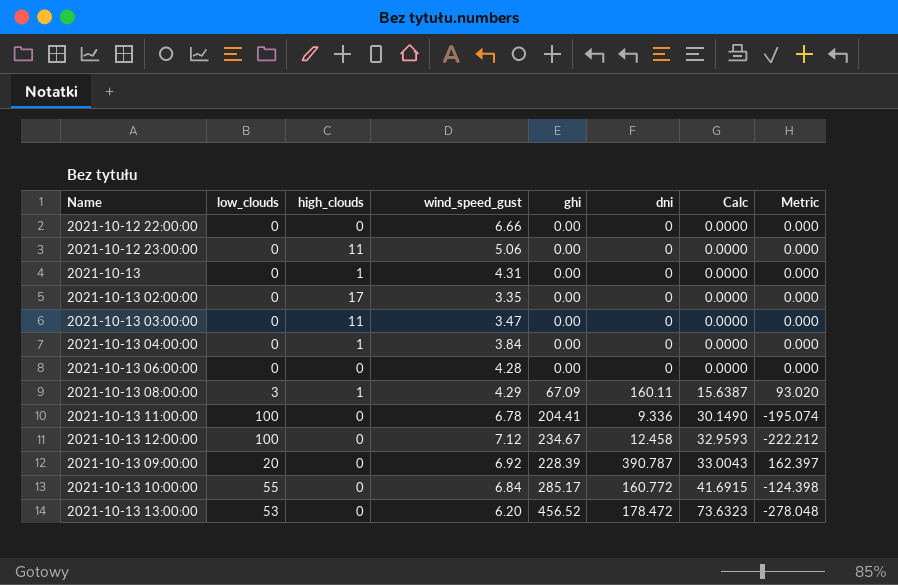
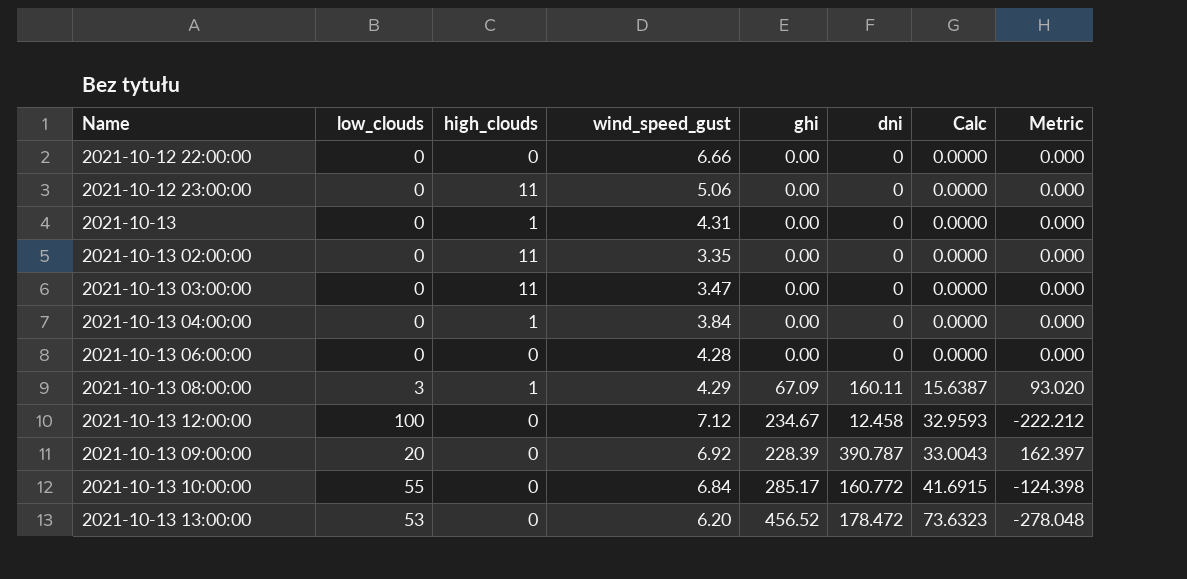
row 2021-10-13 11:00:00: 100 | 0 | 6.78 | 204.41 | 9.336 | 30.1490 | -195.074 -> none
2021-10-13 02:00:00 | high_clouds: 17 -> 11

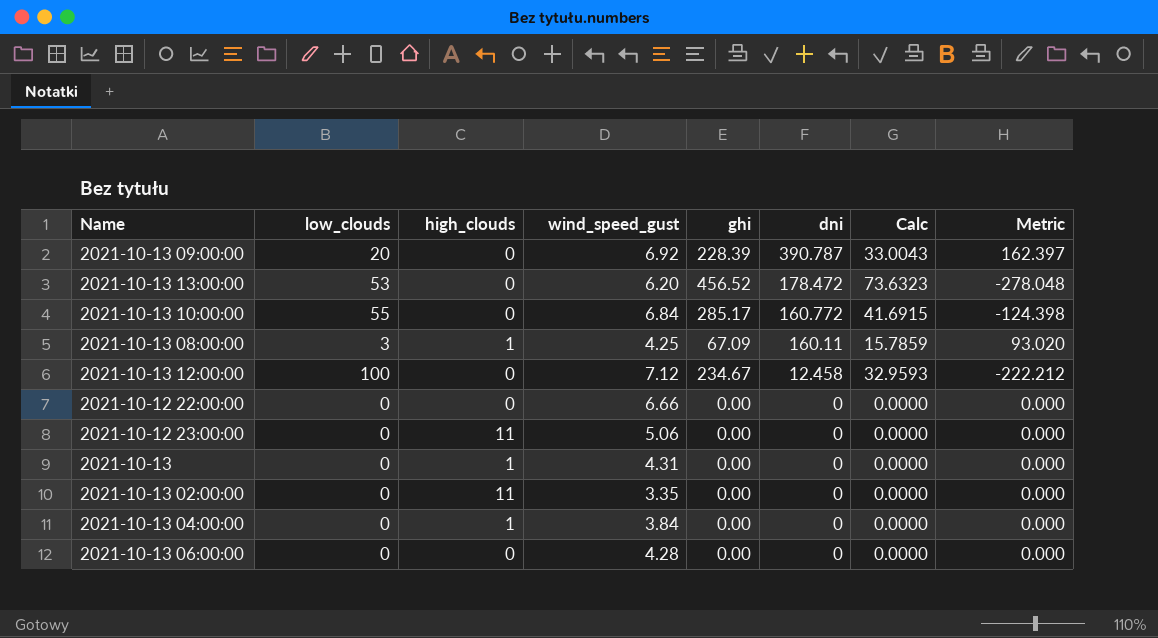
row order: Calc ascending -> dni descending
row 2021-10-13 03:00:00: 0 | 11 | 3.47 | 0.00 | 0 | 0.0000 | 0.000 -> none
2021-10-13 08:00:00 | wind_speed_gust: 4.29 -> 4.25
2021-10-13 08:00:00 | Calc: 15.6387 -> 15.7859

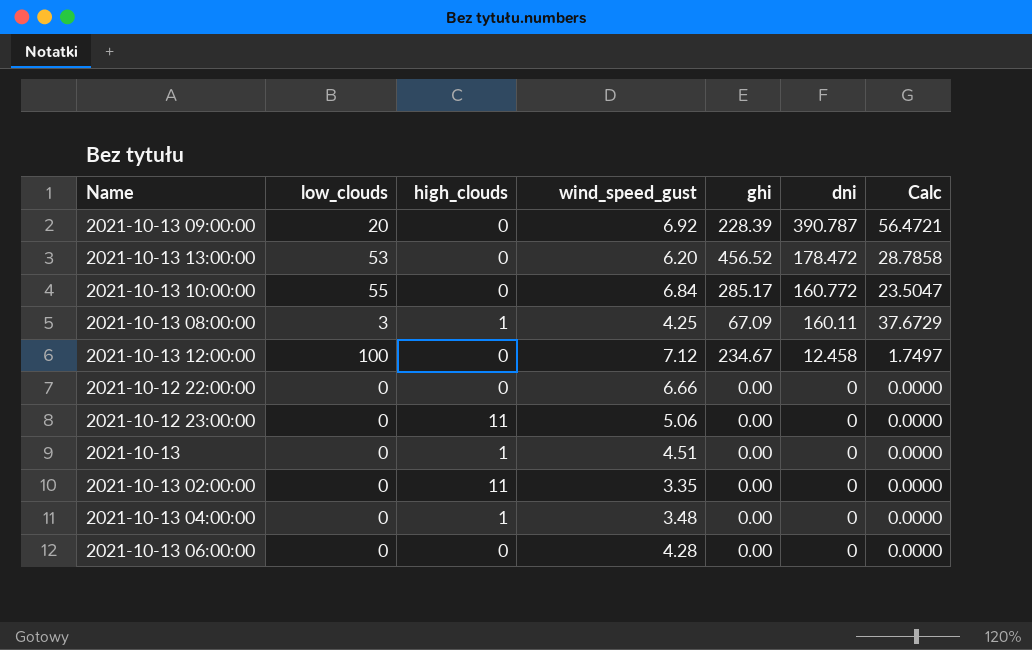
column Metric | formula: [dni] - [ghi] -> none
column Calc | formula: [ghi] / [wind_speed_gust] -> [dni] / [wind_speed_gust]
2021-10-13 | wind_speed_gust: 4.31 -> 4.51
2021-10-13 04:00:00 | wind_speed_gust: 3.84 -> 3.48

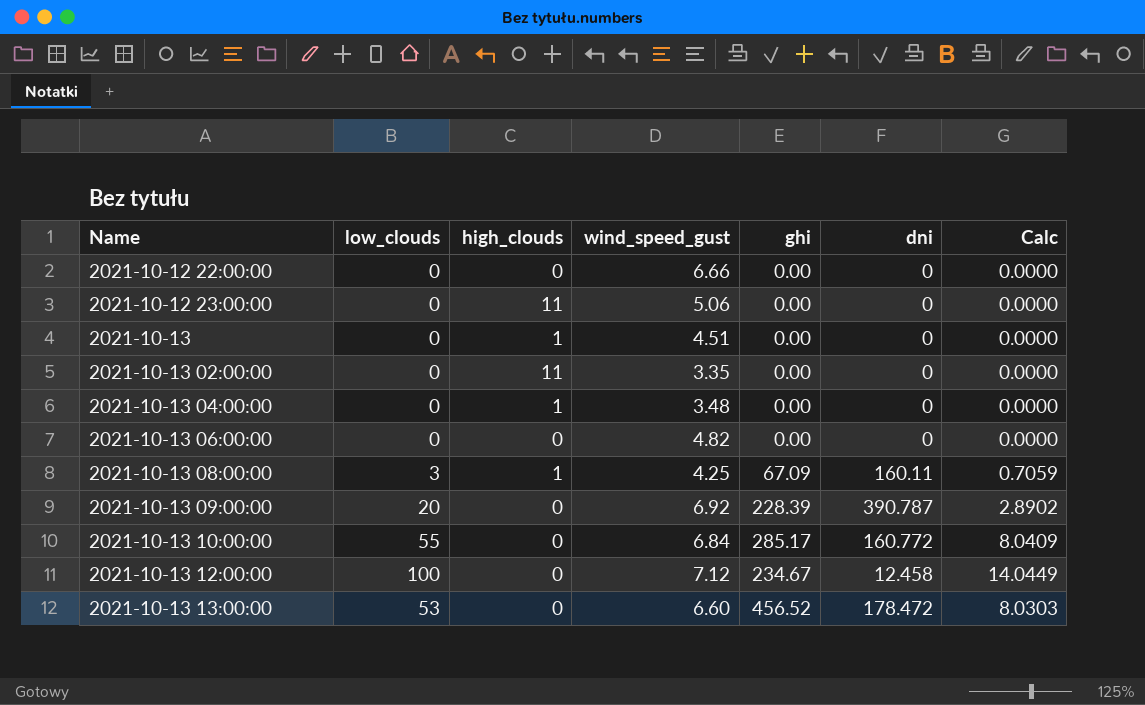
row order: dni descending -> Name ascending
column Calc | formula: [dni] / [wind_speed_gust] -> [low_clouds] / [wind_speed_gust]
2021-10-13 06:00:00 | wind_speed_gust: 4.28 -> 4.82
2021-10-13 13:00:00 | wind_speed_gust: 6.20 -> 6.60

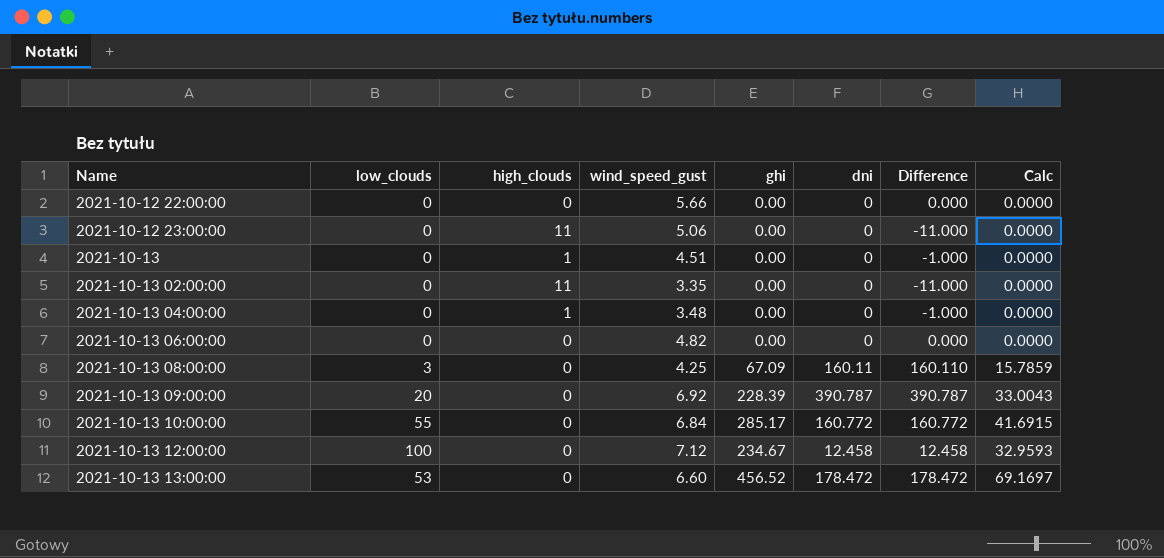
column Difference | formula: none -> [dni] - [high_clouds]
column Calc | formula: [low_clouds] / [wind_speed_gust] -> [ghi] / [wind_speed_gust]
2021-10-12 22:00:00 | wind_speed_gust: 6.66 -> 5.66
2021-10-13 08:00:00 | high_clouds: 1 -> 0

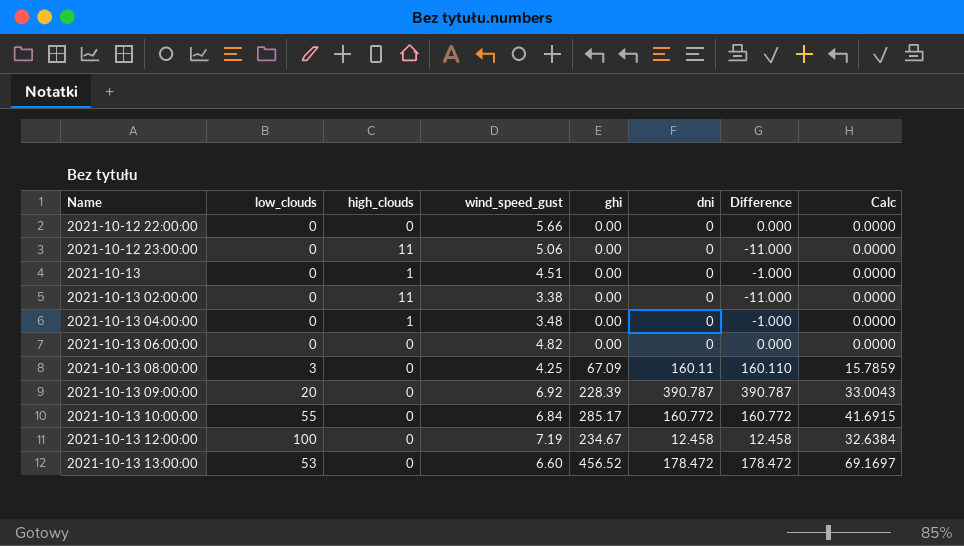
2021-10-13 02:00:00 | wind_speed_gust: 3.35 -> 3.38
2021-10-13 12:00:00 | wind_speed_gust: 7.12 -> 7.19
2021-10-13 12:00:00 | Calc: 32.9593 -> 32.6384

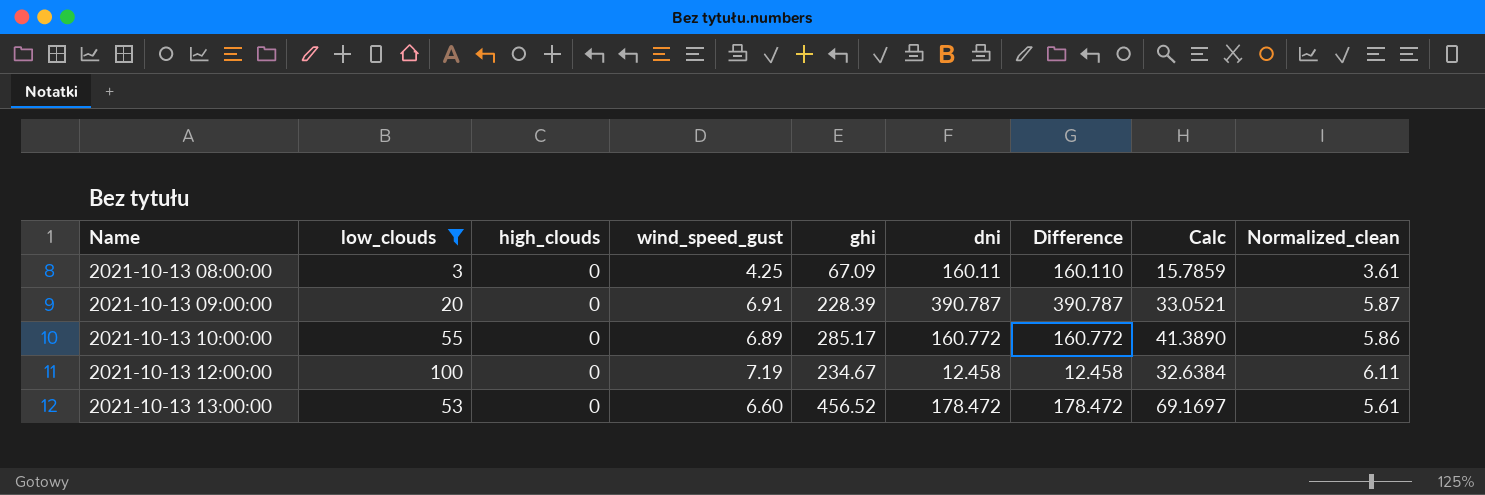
filter: none -> low_clouds != 0
column Normalized_clean | formula: none -> [wind_speed_gust] * 0.85
2021-10-13 09:00:00 | wind_speed_gust: 6.92 -> 6.91
2021-10-13 09:00:00 | Calc: 33.0043 -> 33.0521
2021-10-13 10:00:00 | wind_speed_gust: 6.84 -> 6.89
2021-10-13 10:00:00 | Calc: 41.6915 -> 41.3890

